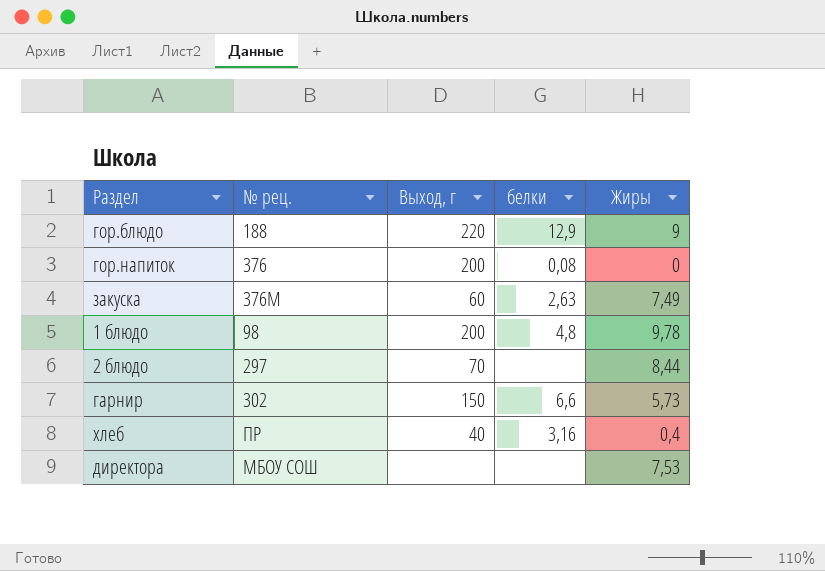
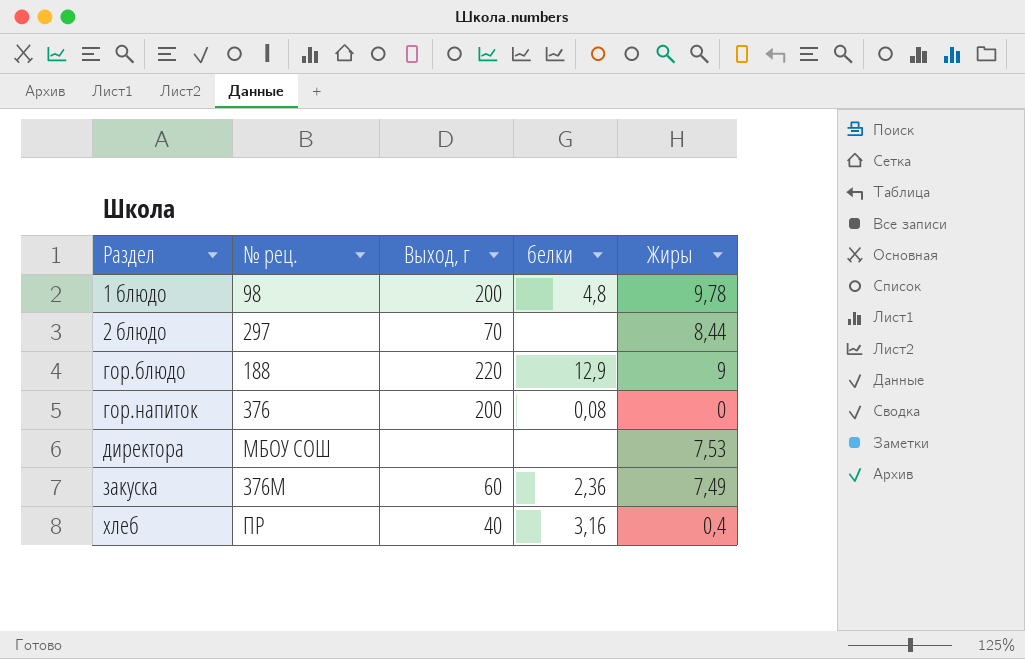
row order: none -> Раздел ascending
row гарнир: 302 | 150 | 6,6 | 5,73 -> none
закуска | белки: 2,63 -> 2,36

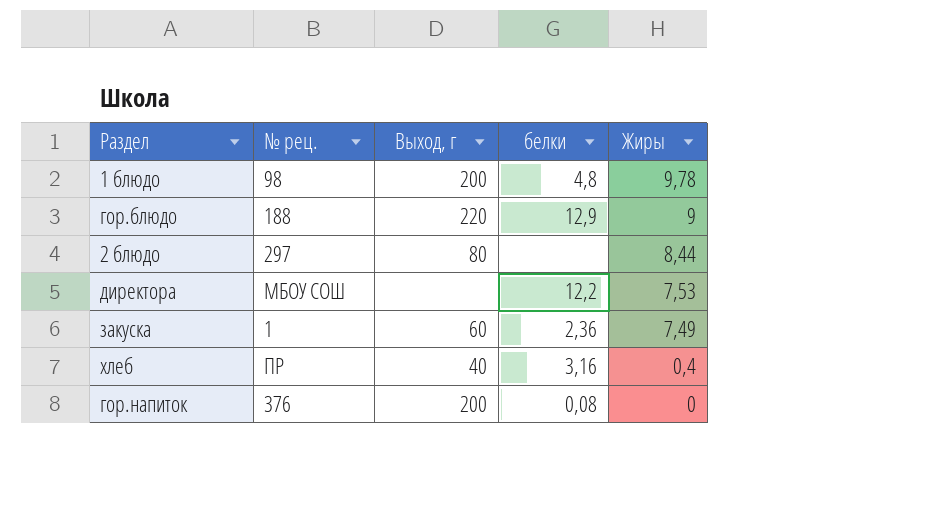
row order: Раздел ascending -> Жиры descending
2 блюдо | Выход, г: 70 -> 80
директора | белки: none -> 12,2
закуска | № рец.: 376М -> 1

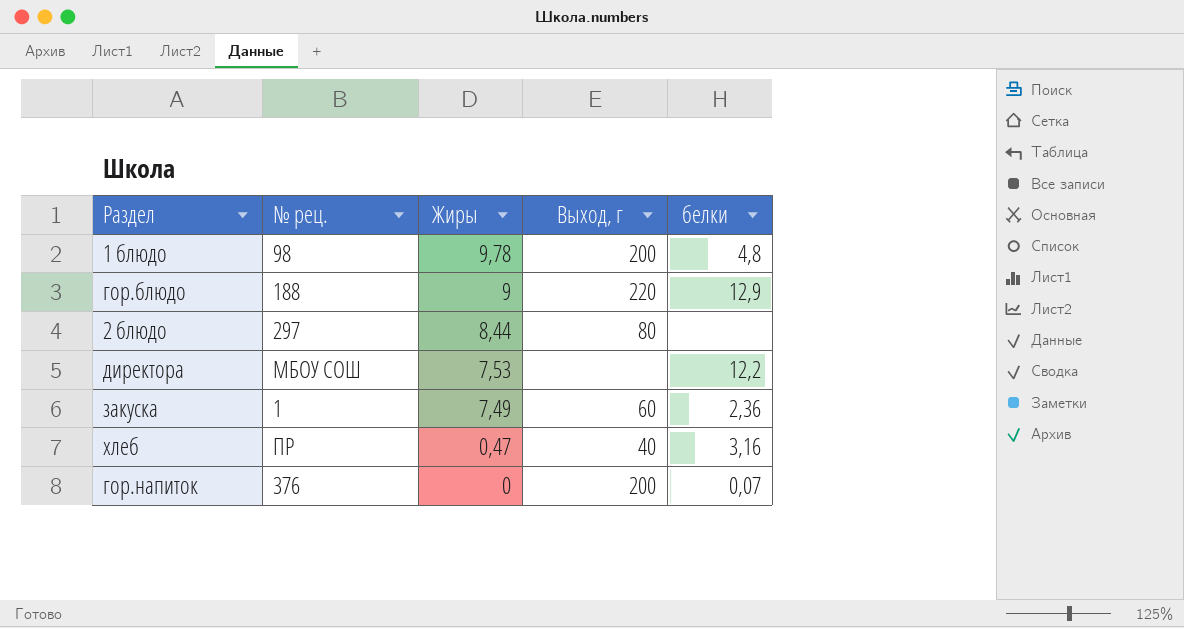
column Жиры | position: 5 -> 3
хлеб | Жиры: 0,4 -> 0,47
гор.напиток | белки: 0,08 -> 0,07

